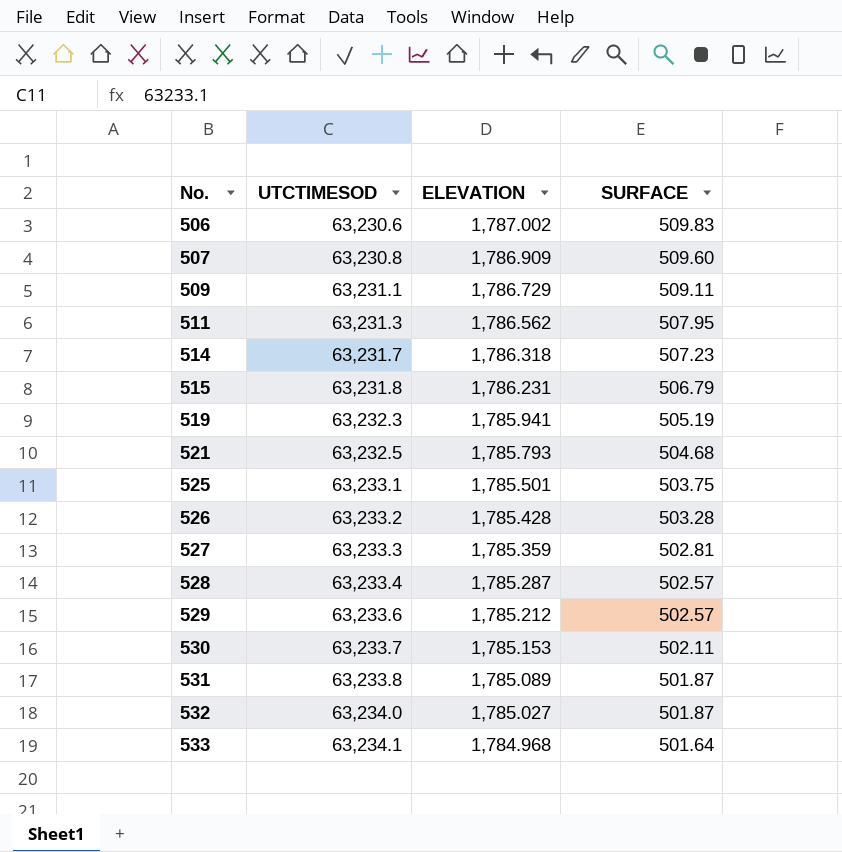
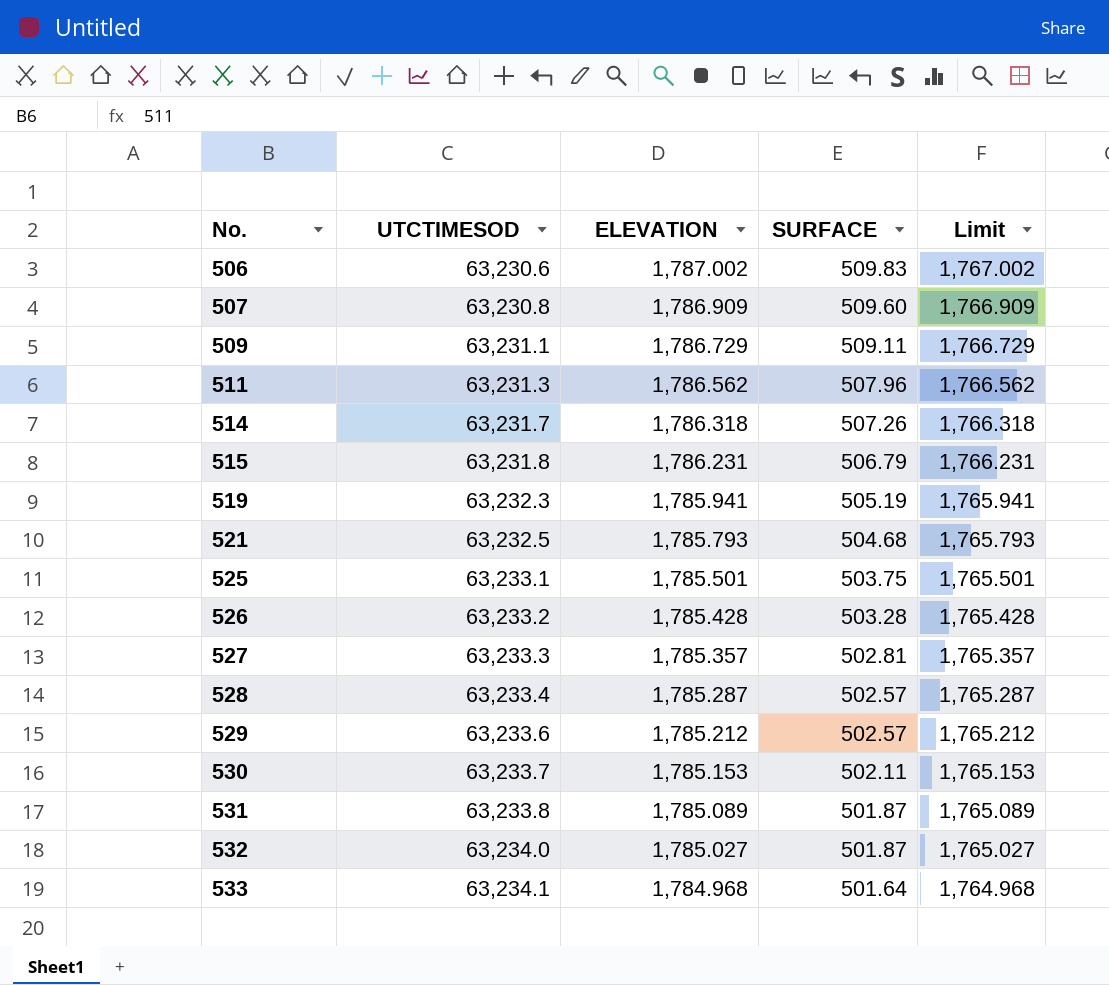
column Limit | formula: none -> [ELEVATION] - 20
511 | SURFACE: 507.95 -> 507.96
514 | SURFACE: 507.23 -> 507.26
527 | ELEVATION: 1,785.359 -> 1,785.357

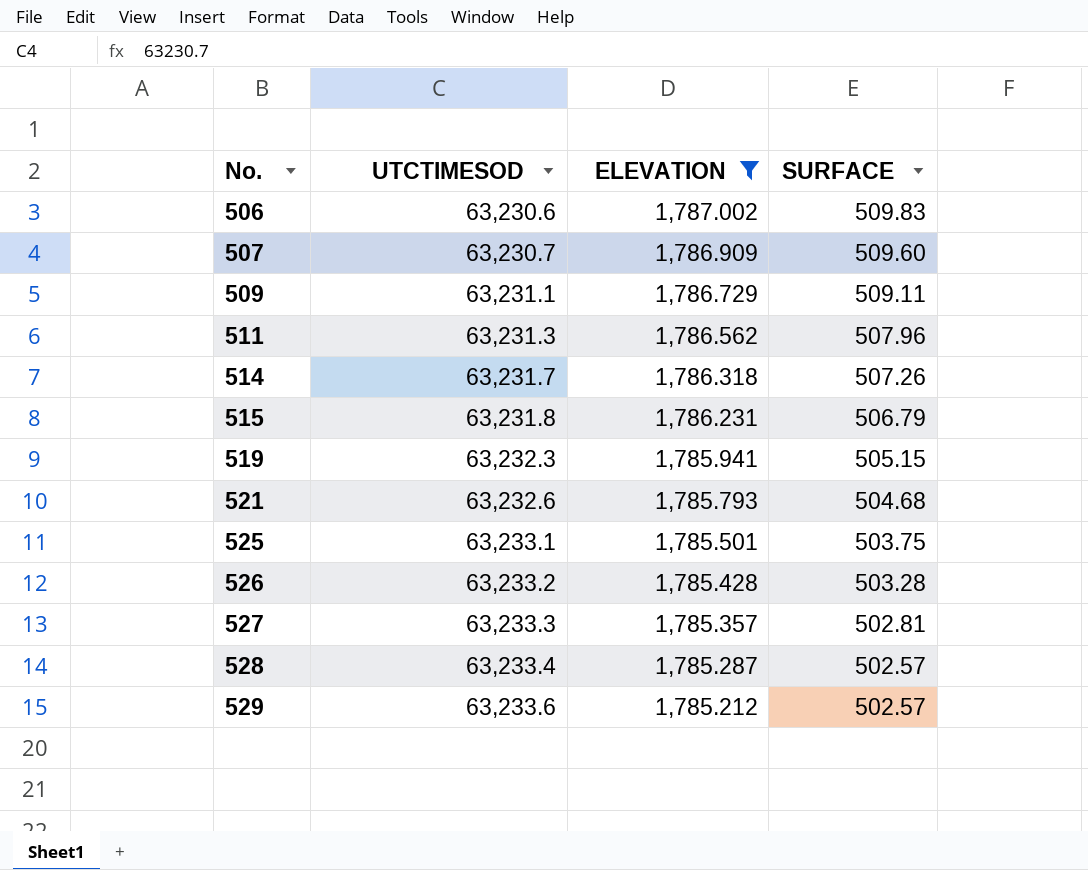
filter: none -> ELEVATION >= 1,785.212
column Limit | formula: [ELEVATION] - 20 -> none
507 | UTCTIMESOD: 63,230.8 -> 63,230.7
519 | SURFACE: 505.19 -> 505.15
521 | UTCTIMESOD: 63,232.5 -> 63,232.6

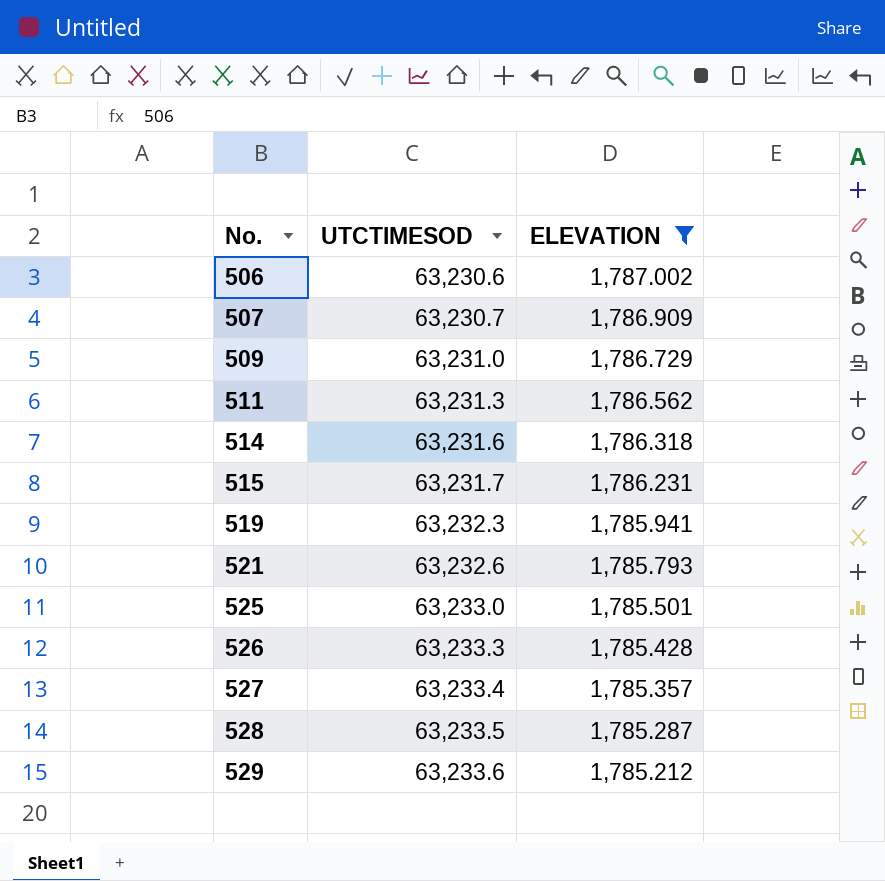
column SURFACE | position: 4 -> none
509 | UTCTIMESOD: 63,231.1 -> 63,231.0
514 | UTCTIMESOD: 63,231.7 -> 63,231.6
515 | UTCTIMESOD: 63,231.8 -> 63,231.7
525 | UTCTIMESOD: 63,233.1 -> 63,233.0
526 | UTCTIMESOD: 63,233.2 -> 63,233.3
527 | UTCTIMESOD: 63,233.3 -> 63,233.4
528 | UTCTIMESOD: 63,233.4 -> 63,233.5

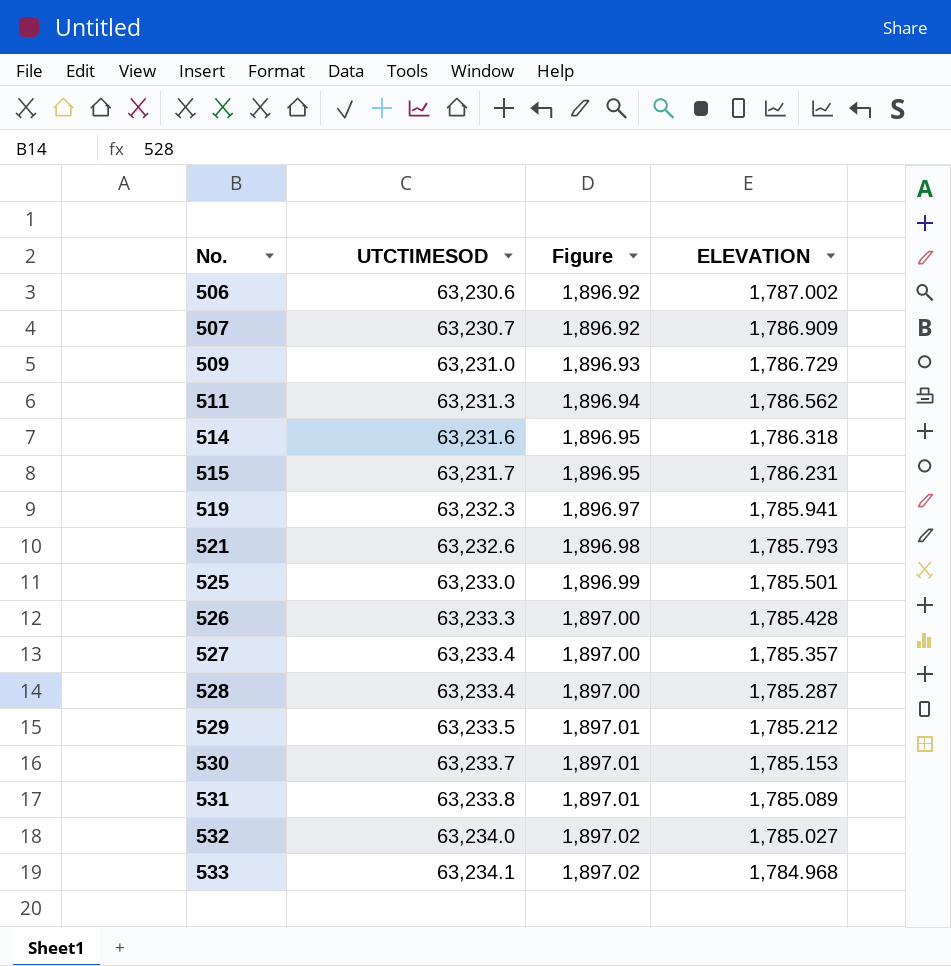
filter: ELEVATION >= 1,785.212 -> none
column Figure | formula: none -> [UTCTIMESOD] * 0.03
528 | UTCTIMESOD: 63,233.5 -> 63,233.4
529 | UTCTIMESOD: 63,233.6 -> 63,233.5

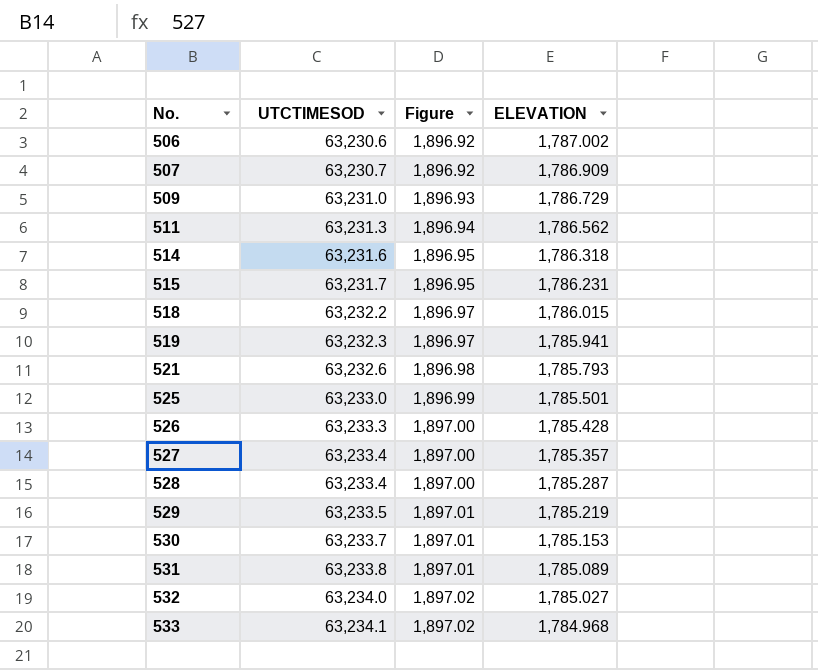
row 518: none -> 63,232.2 | 1,896.97 | 1,786.015
529 | ELEVATION: 1,785.212 -> 1,785.219

